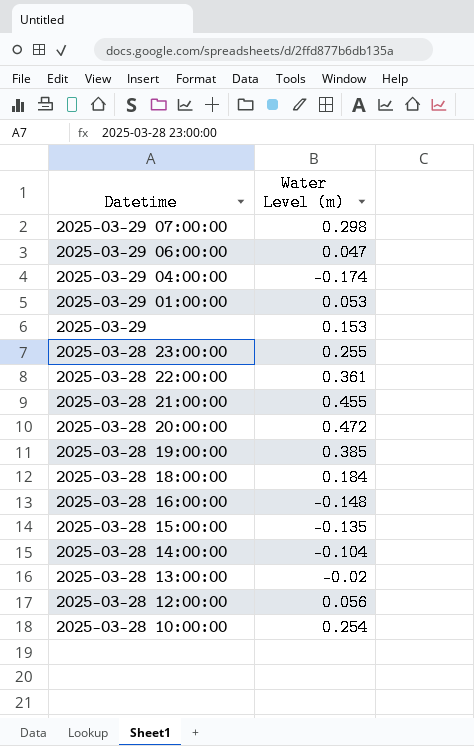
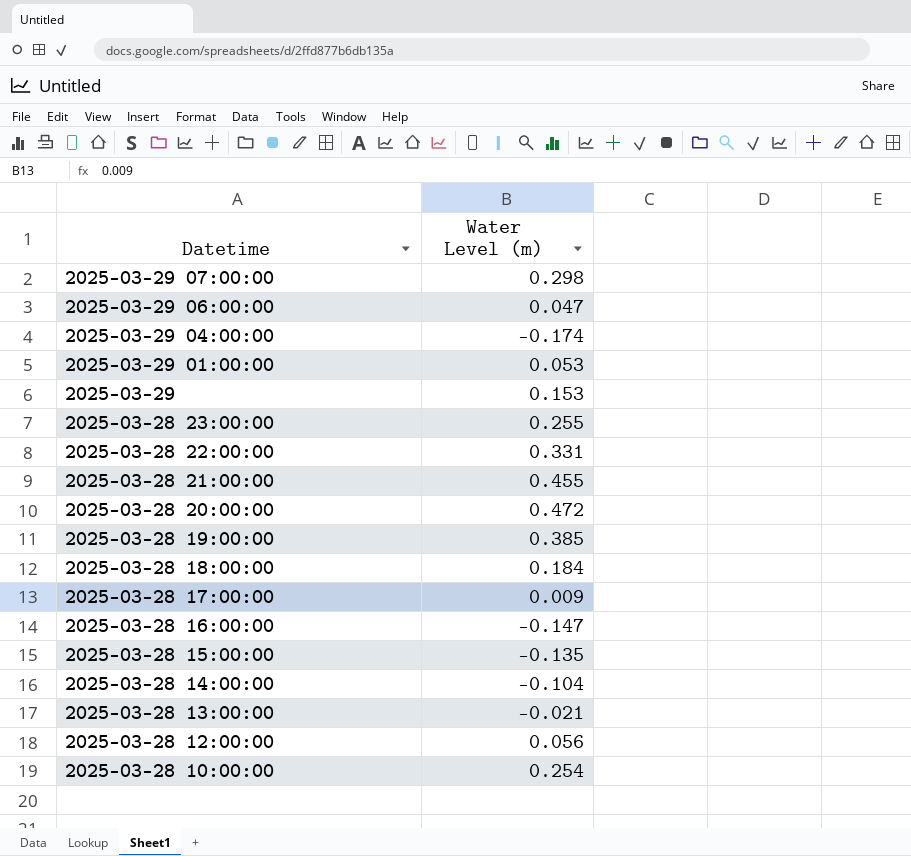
2025-03-28 22:00:00 | Water Level (m): 0.361 -> 0.331
row 2025-03-28 17:00:00: none -> 0.009
2025-03-28 16:00:00 | Water Level (m): -0.148 -> -0.147
2025-03-28 13:00:00 | Water Level (m): -0.02 -> -0.021

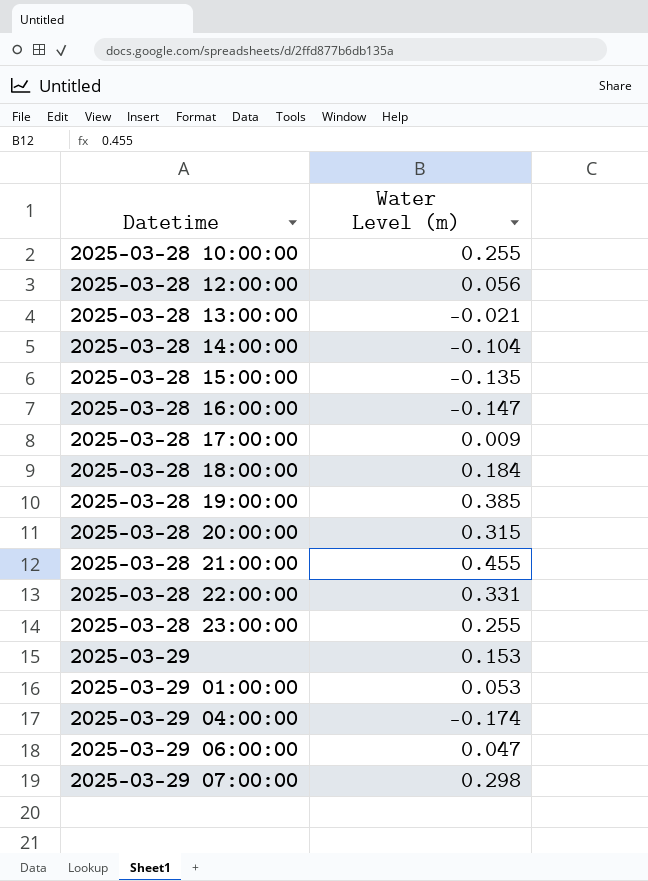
row order: Datetime descending -> Datetime ascending
2025-03-28 10:00:00 | Water Level (m): 0.254 -> 0.255
2025-03-28 20:00:00 | Water Level (m): 0.472 -> 0.315

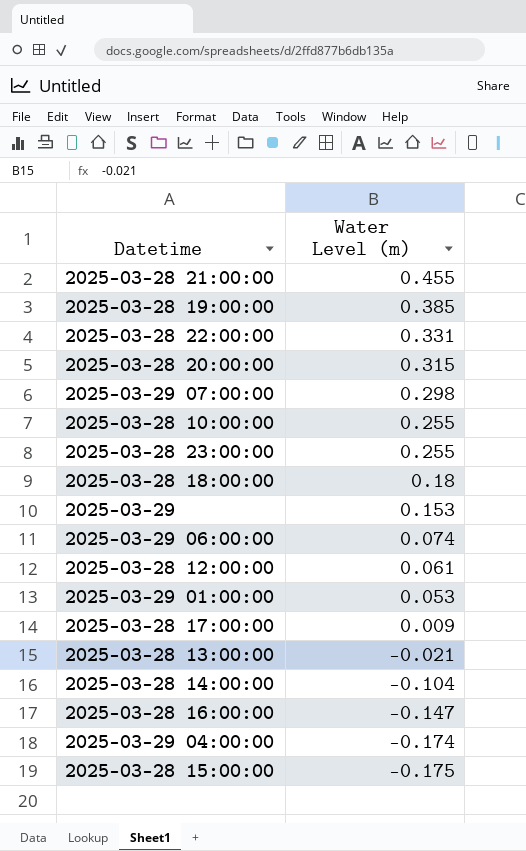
row order: Datetime ascending -> Water Level (m) descending
2025-03-28 18:00:00 | Water Level (m): 0.184 -> 0.18
2025-03-29 06:00:00 | Water Level (m): 0.047 -> 0.074
2025-03-28 12:00:00 | Water Level (m): 0.056 -> 0.061
2025-03-28 15:00:00 | Water Level (m): -0.135 -> -0.175

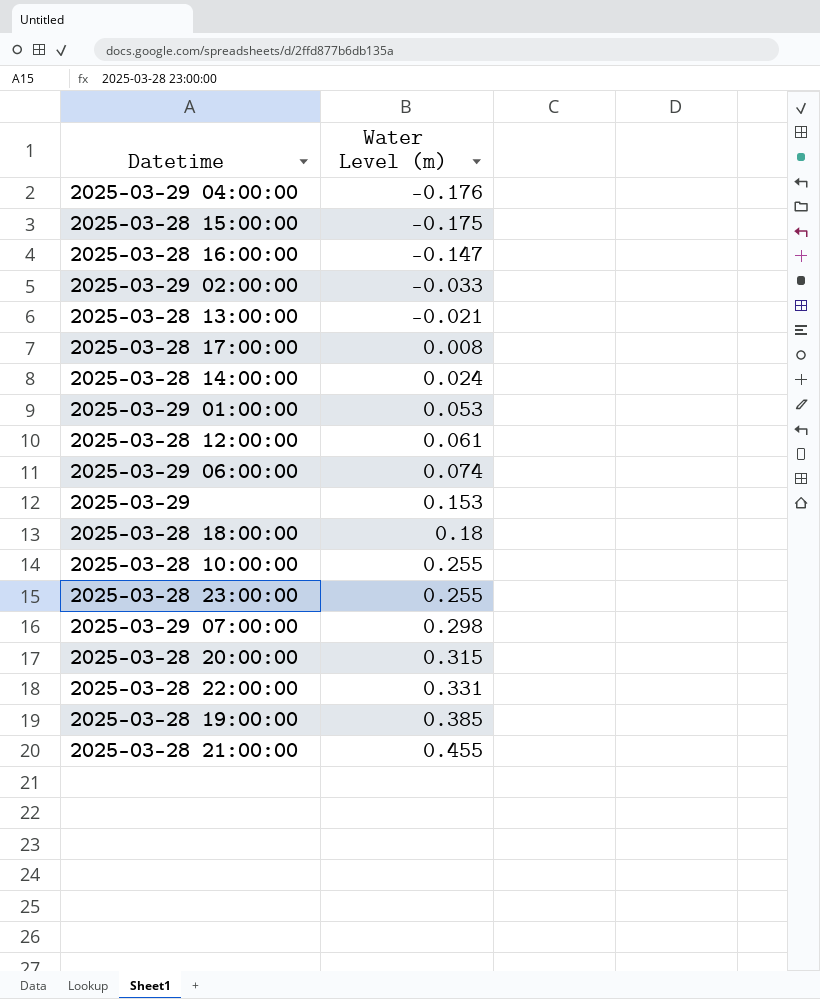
row order: Water Level (m) descending -> Water Level (m) ascending
2025-03-29 04:00:00 | Water Level (m): -0.174 -> -0.176
row 2025-03-29 02:00:00: none -> -0.033
2025-03-28 17:00:00 | Water Level (m): 0.009 -> 0.008
2025-03-28 14:00:00 | Water Level (m): -0.104 -> 0.024

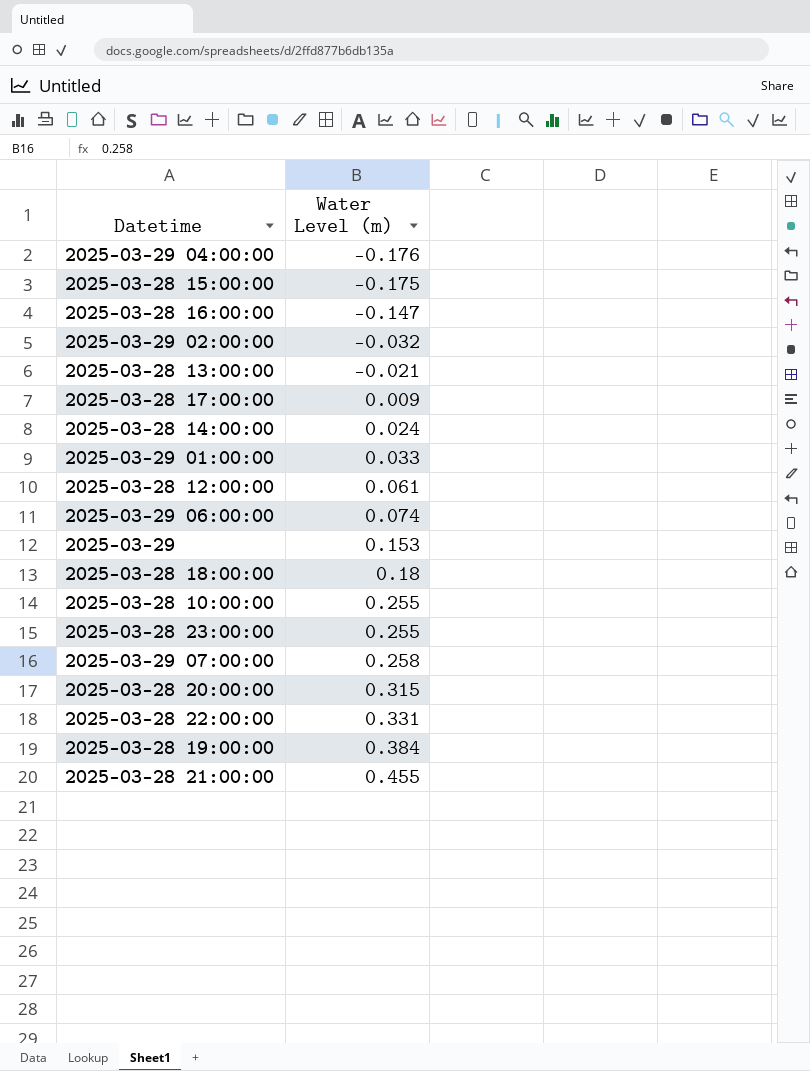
2025-03-29 02:00:00 | Water Level (m): -0.033 -> -0.032
2025-03-28 17:00:00 | Water Level (m): 0.008 -> 0.009
2025-03-29 01:00:00 | Water Level (m): 0.053 -> 0.033
2025-03-29 07:00:00 | Water Level (m): 0.298 -> 0.258
2025-03-28 19:00:00 | Water Level (m): 0.385 -> 0.384

